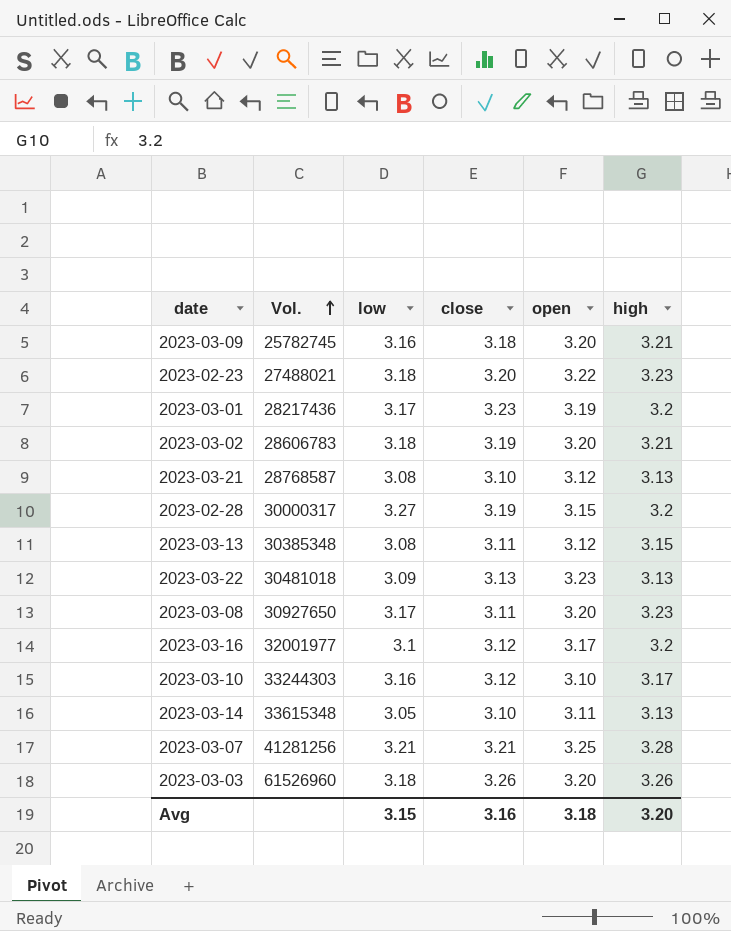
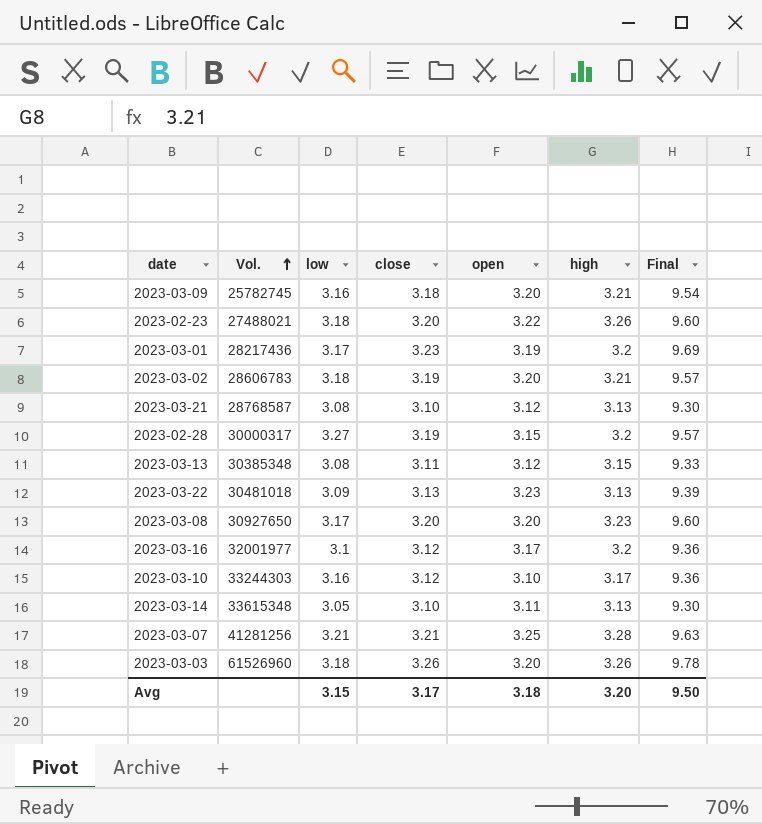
column Final | formula: none -> [close] * 3
2023-02-23 | high: 3.23 -> 3.26
2023-03-08 | close: 3.11 -> 3.20
Avg | close: 3.16 -> 3.17

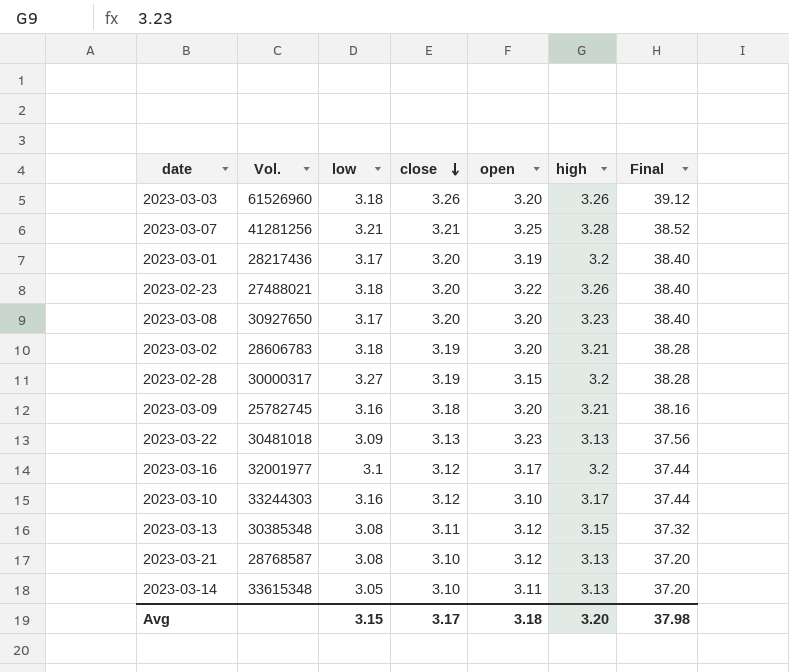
row order: Vol. ascending -> close descending
column Final | formula: [close] * 3 -> [close] * 12
2023-03-01 | close: 3.23 -> 3.20
Avg | Final: 9.50 -> 37.98

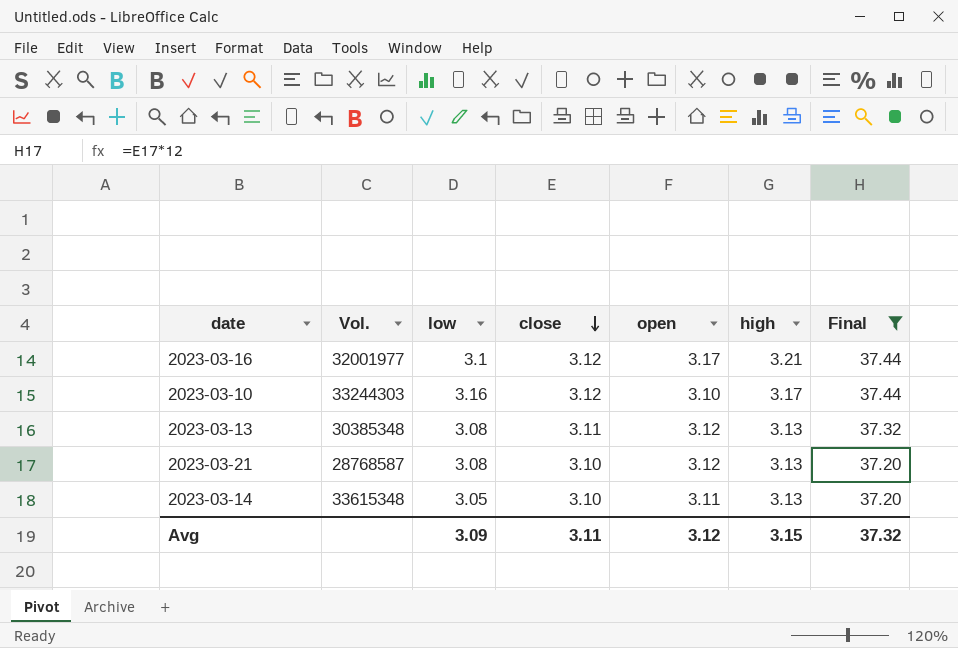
filter: none -> Final <= 37.44
2023-03-16 | high: 3.2 -> 3.21
2023-03-13 | high: 3.15 -> 3.13
Avg | low: 3.15 -> 3.09
Avg | close: 3.17 -> 3.11
Avg | open: 3.18 -> 3.12
Avg | high: 3.20 -> 3.15
Avg | Final: 37.98 -> 37.32

